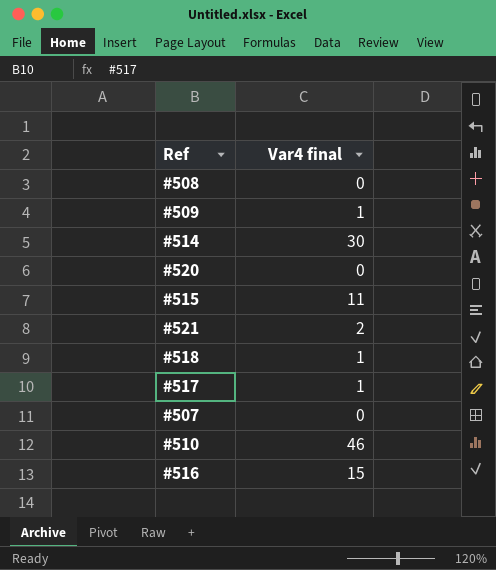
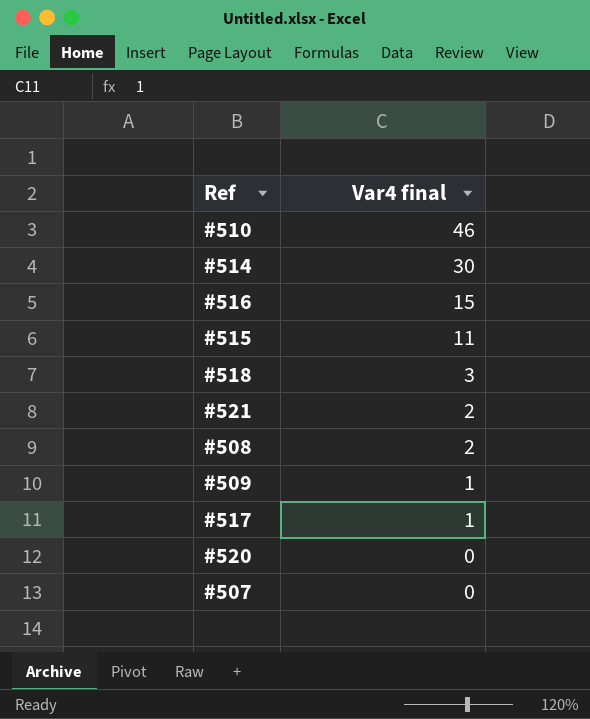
row order: none -> Var4 final descending
#518 | Var4 final: 1 -> 3
#508 | Var4 final: 0 -> 2

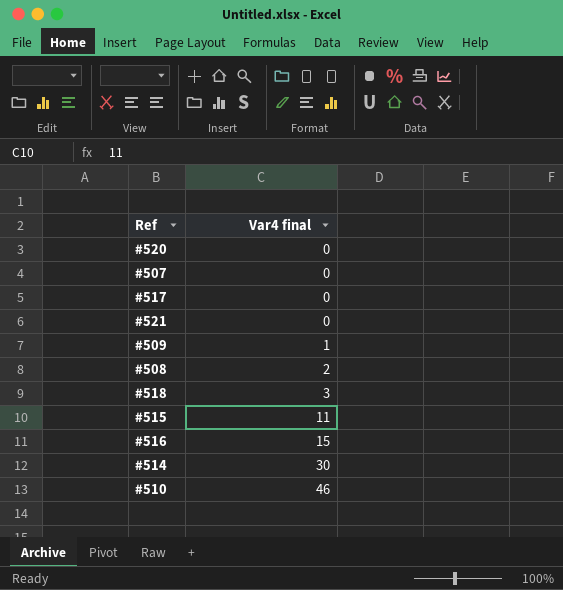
row order: Var4 final descending -> Var4 final ascending
#517 | Var4 final: 1 -> 0
#521 | Var4 final: 2 -> 0

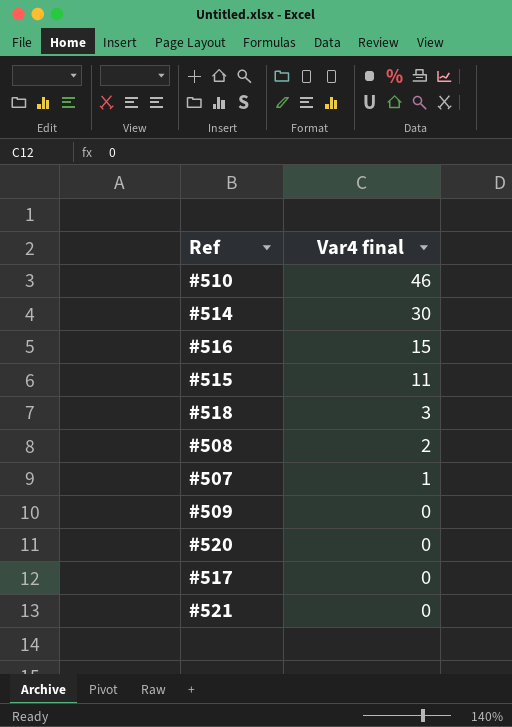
row order: Var4 final ascending -> Var4 final descending
#507 | Var4 final: 0 -> 1
#509 | Var4 final: 1 -> 0

